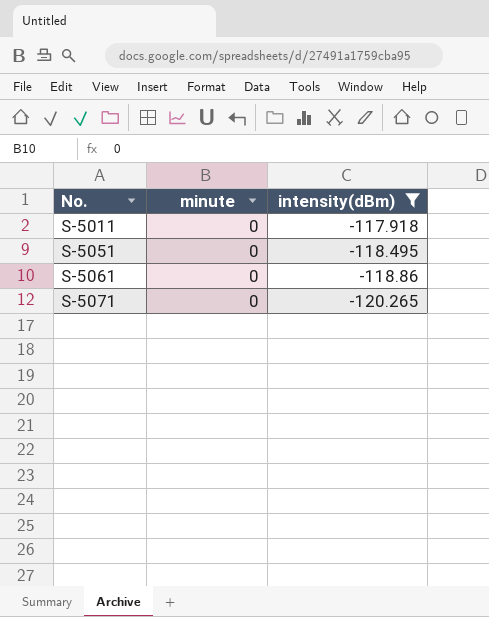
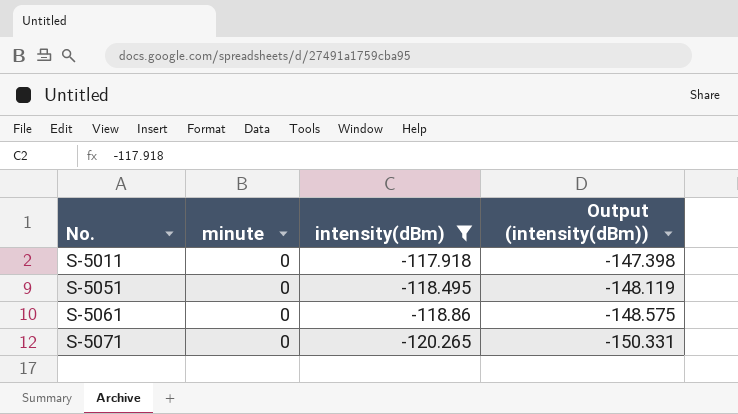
column Output (intensity(dBm)) | formula: none -> [intensity(dBm)] * 1.25

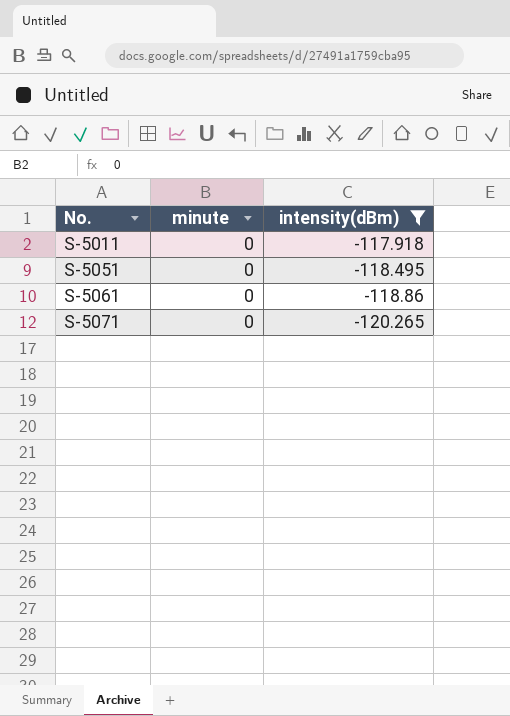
column Output (intensity(dBm)) | formula: [intensity(dBm)] * 1.25 -> none

